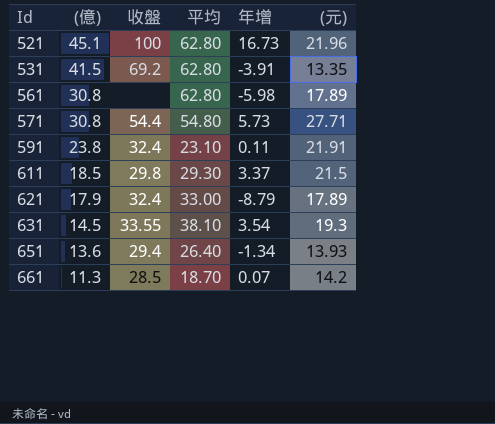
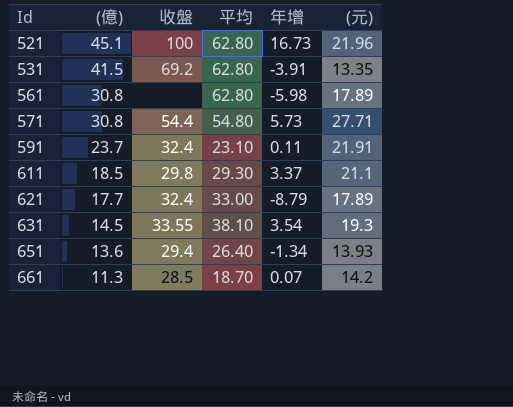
591 | (億): 23.8 -> 23.7
611 | (元): 21.5 -> 21.1
621 | (億): 17.9 -> 17.7

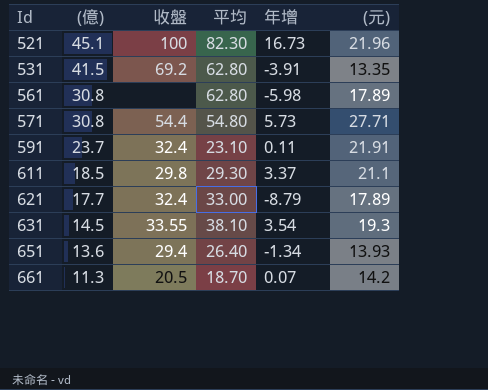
521 | 平均: 62.80 -> 82.30
661 | 收盤: 28.5 -> 20.5

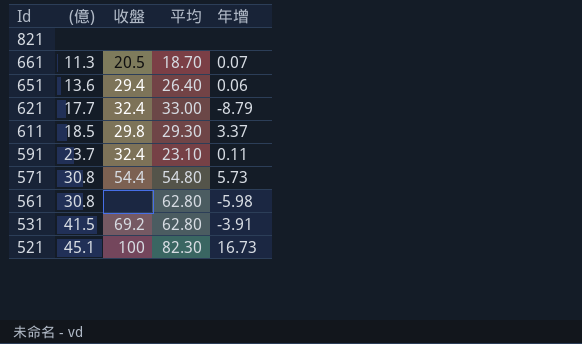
row order: Id ascending -> Id descending
column (元) | position: 6 -> none
row 631: 14.5 | 33.55 | 38.10 | 3.54 | 19.3 -> none
row 821: none -> none | none | none | none
651 | 年增: -1.34 -> 0.06

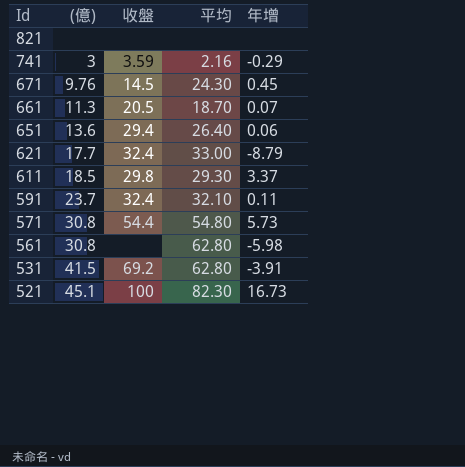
row 741: none -> 3 | 3.59 | 2.16 | -0.29
row 671: none -> 9.76 | 14.5 | 24.30 | 0.45
591 | 平均: 23.10 -> 32.10

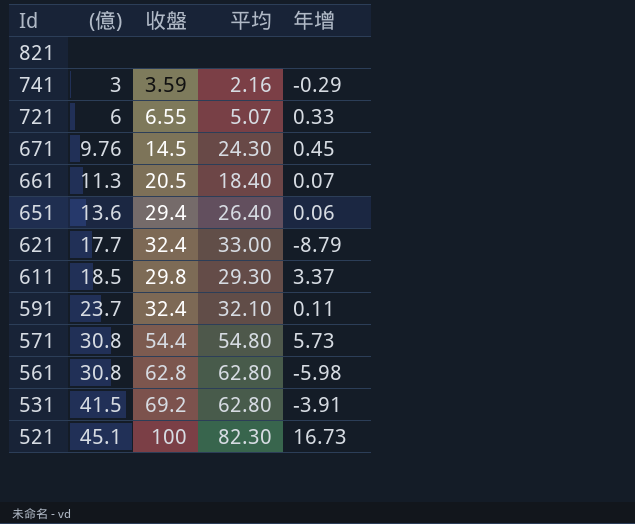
row 721: none -> 6 | 6.55 | 5.07 | 0.33
661 | 平均: 18.70 -> 18.40
561 | 收盤: none -> 62.8

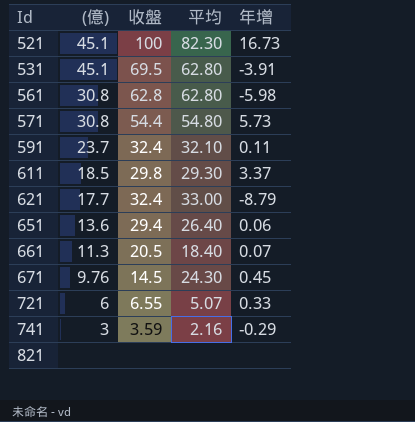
row order: Id descending -> Id ascending
531 | (億): 41.5 -> 45.1
531 | 收盤: 69.2 -> 69.5

